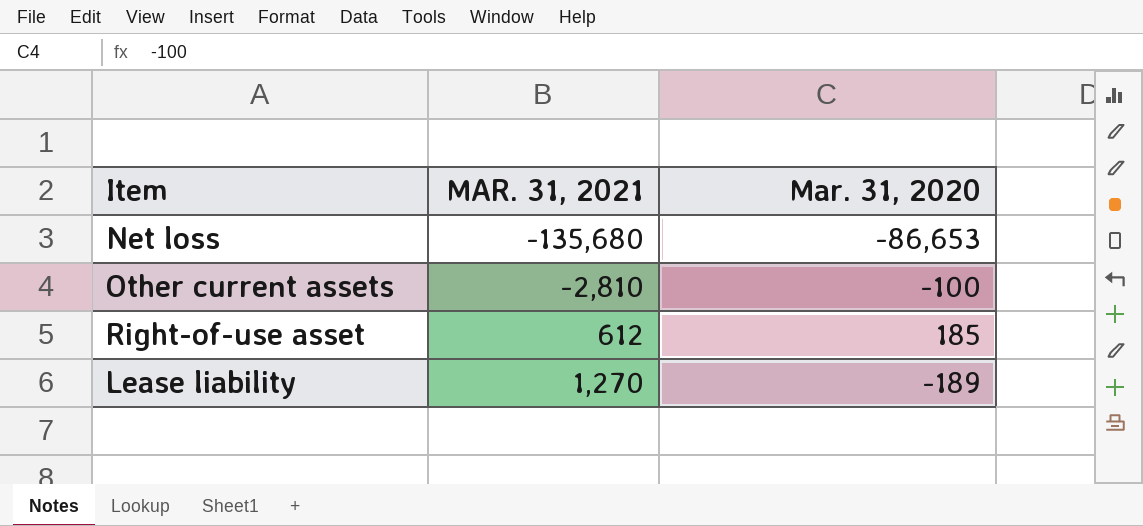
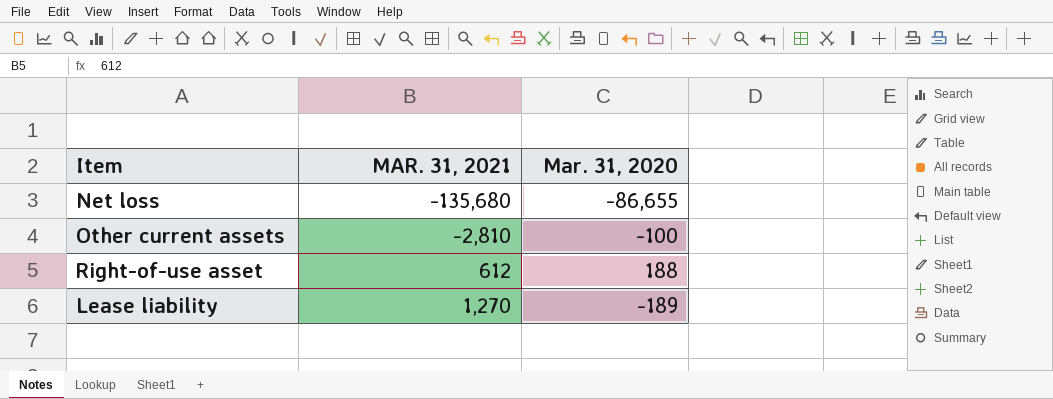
Net loss | Mar. 31, 2020: -86,653 -> -86,655
Right-of-use asset | Mar. 31, 2020: 185 -> 188

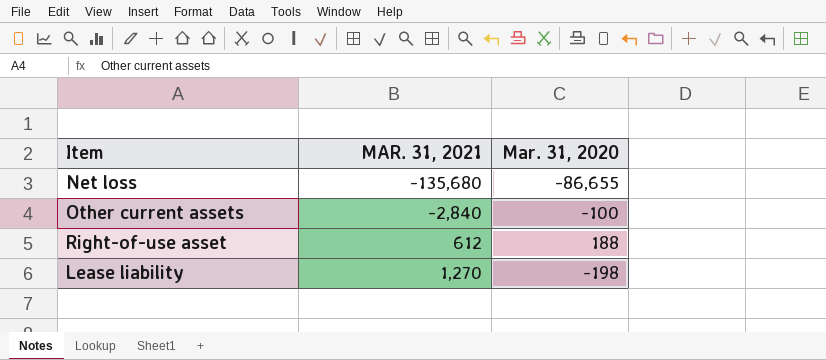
Other current assets | MAR. 31, 2021: -2,810 -> -2,840
Lease liability | Mar. 31, 2020: -189 -> -198

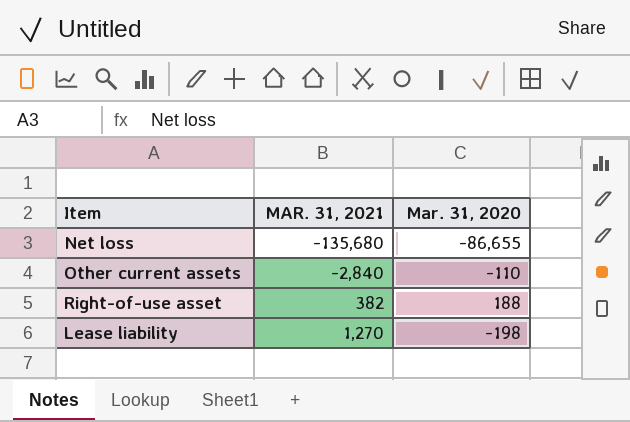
Other current assets | Mar. 31, 2020: -100 -> -110
Right-of-use asset | MAR. 31, 2021: 612 -> 382

